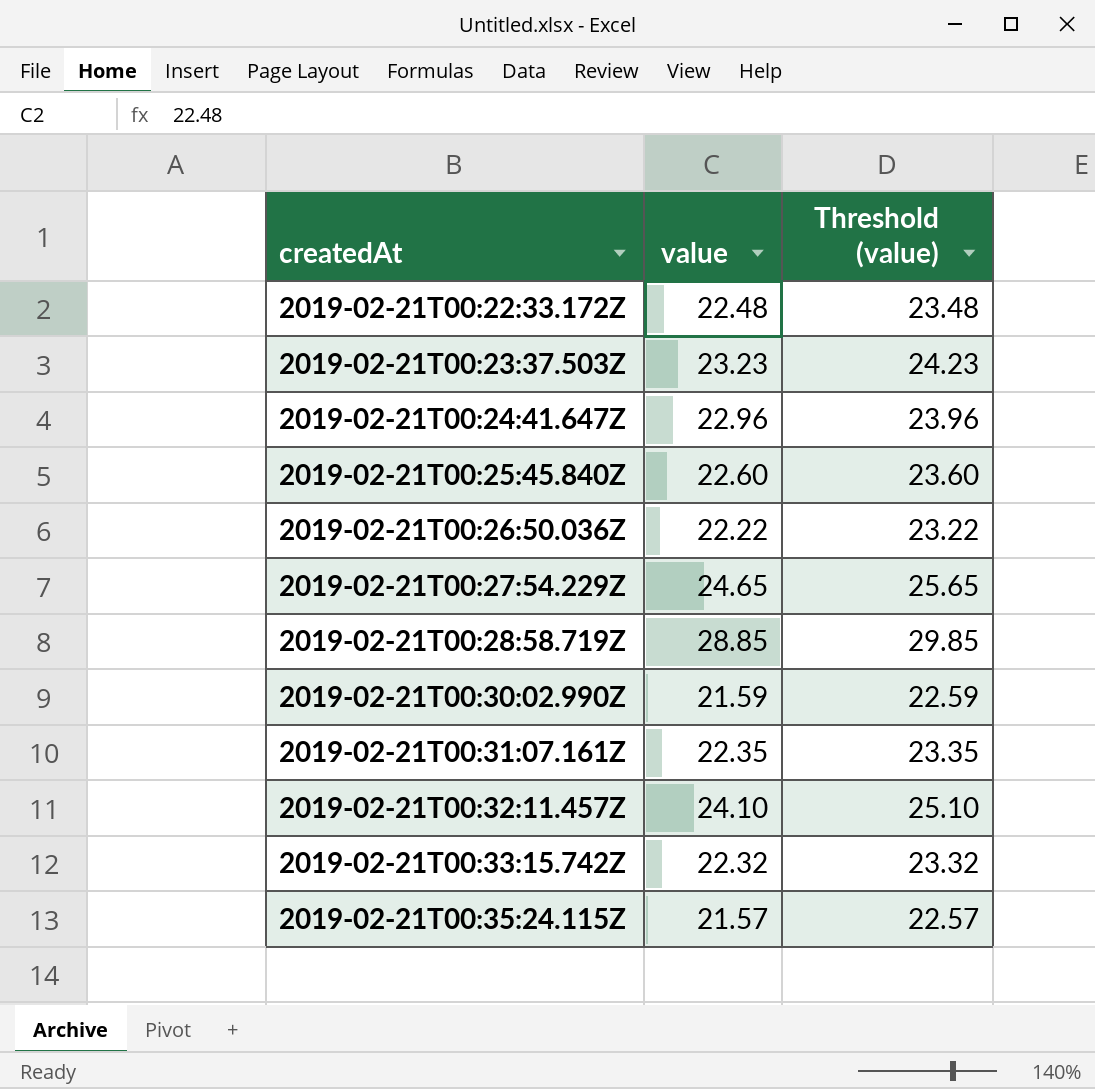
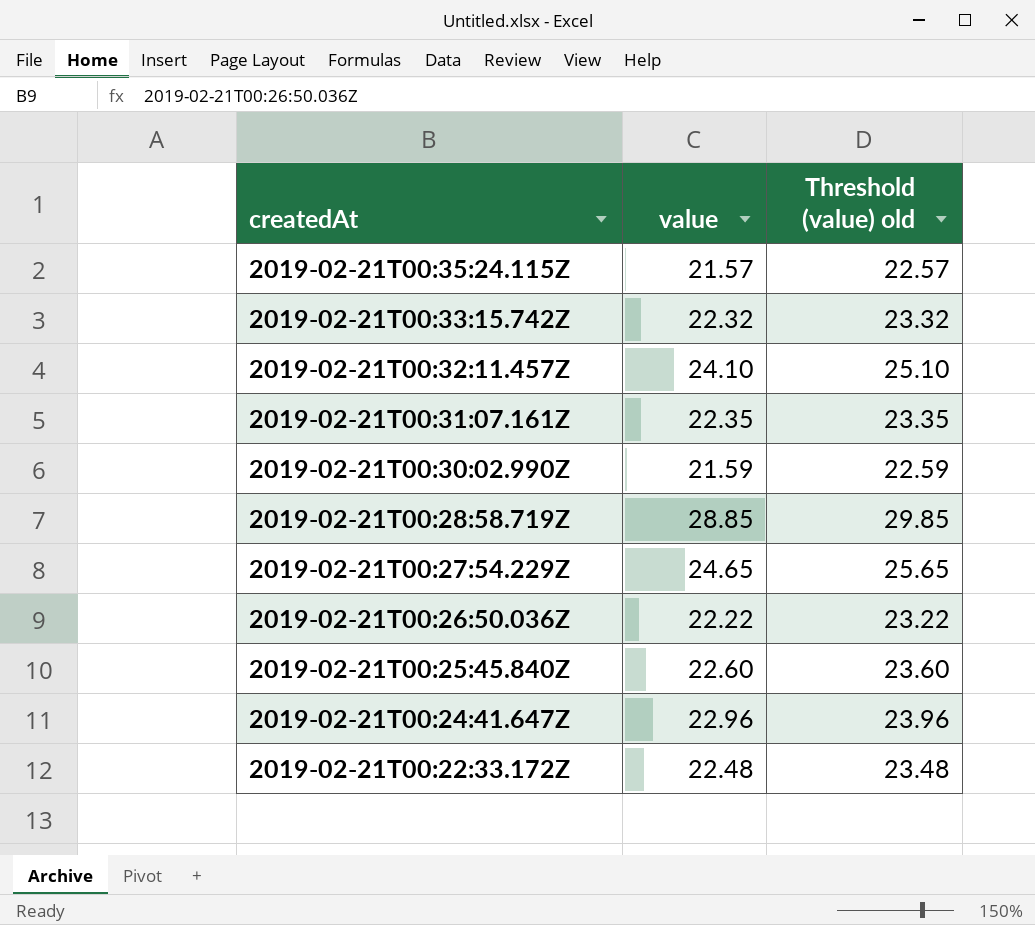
row order: createdAt ascending -> createdAt descending
column name: Threshold (value) -> Threshold (value) old
row 2019-02-21T00:23:37.503Z: 23.23 | 24.23 -> none

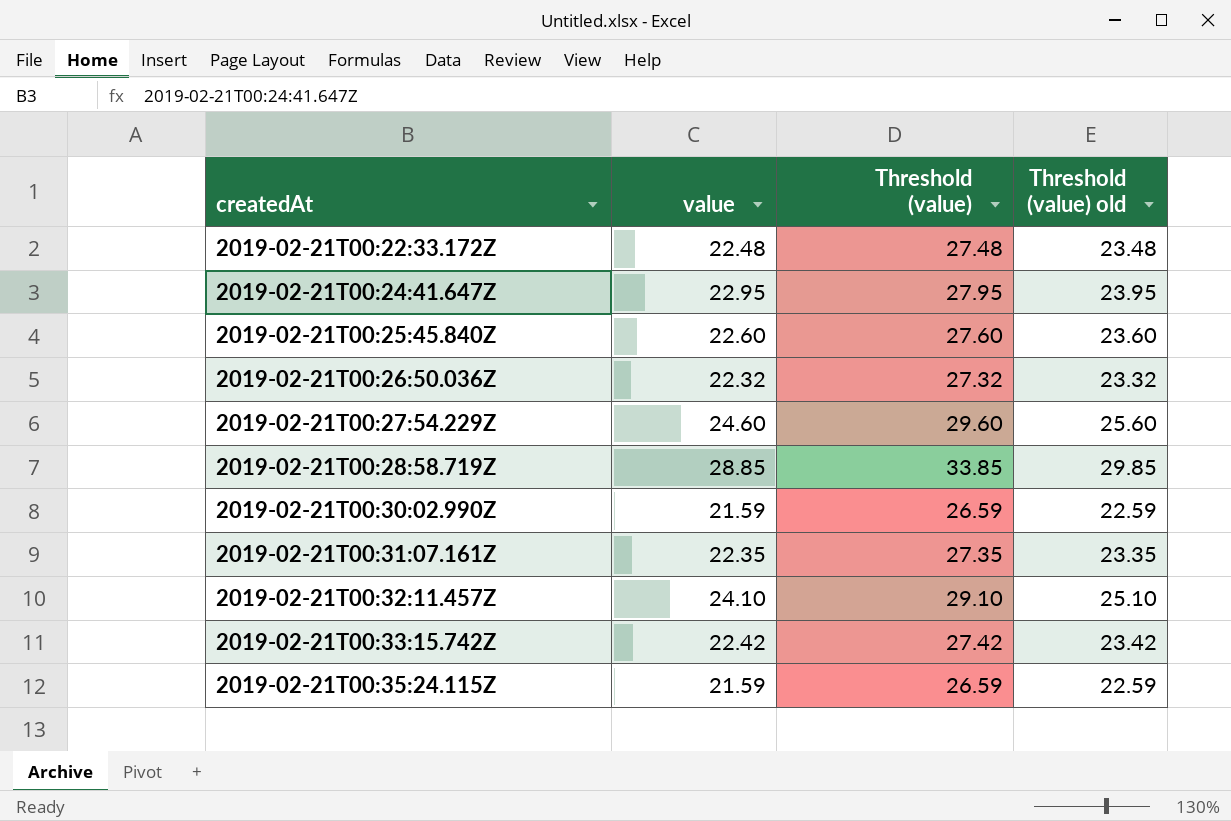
row order: createdAt descending -> createdAt ascending
column Threshold (value) | formula: none -> [value] + 5
2019-02-21T00:24:41.647Z | value: 22.96 -> 22.95
2019-02-21T00:24:41.647Z | Threshold (value) old: 23.96 -> 23.95
2019-02-21T00:26:50.036Z | value: 22.22 -> 22.32
2019-02-21T00:26:50.036Z | Threshold (value) old: 23.22 -> 23.32
2019-02-21T00:27:54.229Z | value: 24.65 -> 24.60
2019-02-21T00:27:54.229Z | Threshold (value) old: 25.65 -> 25.60
2019-02-21T00:33:15.742Z | value: 22.32 -> 22.42
2019-02-21T00:33:15.742Z | Threshold (value) old: 23.32 -> 23.42
2019-02-21T00:35:24.115Z | value: 21.57 -> 21.59
2019-02-21T00:35:24.115Z | Threshold (value) old: 22.57 -> 22.59

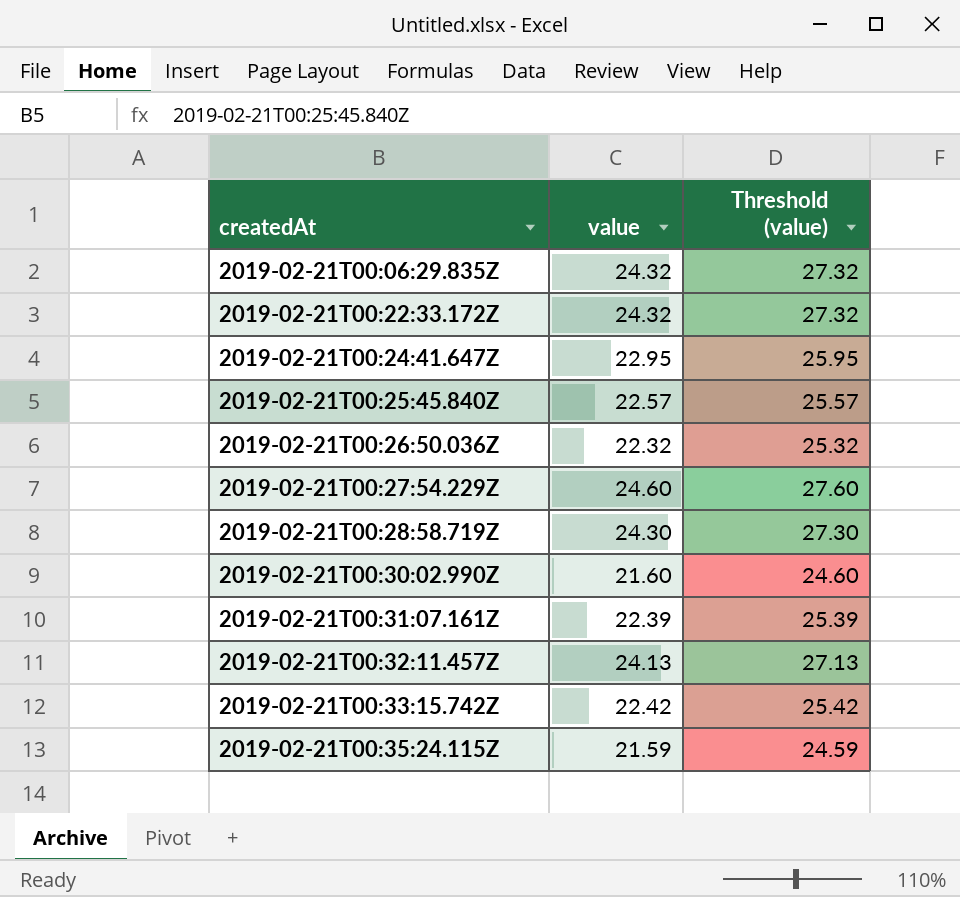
column Threshold (value) old | formula: [value] + 1 -> none
column Threshold (value) | formula: [value] + 5 -> [value] + 3
row 2019-02-21T00:06:29.835Z: none -> 24.32 | 27.32
2019-02-21T00:22:33.172Z | value: 22.48 -> 24.32
2019-02-21T00:25:45.840Z | value: 22.60 -> 22.57
2019-02-21T00:28:58.719Z | value: 28.85 -> 24.30
2019-02-21T00:30:02.990Z | value: 21.59 -> 21.60
2019-02-21T00:31:07.161Z | value: 22.35 -> 22.39
2019-02-21T00:32:11.457Z | value: 24.10 -> 24.13

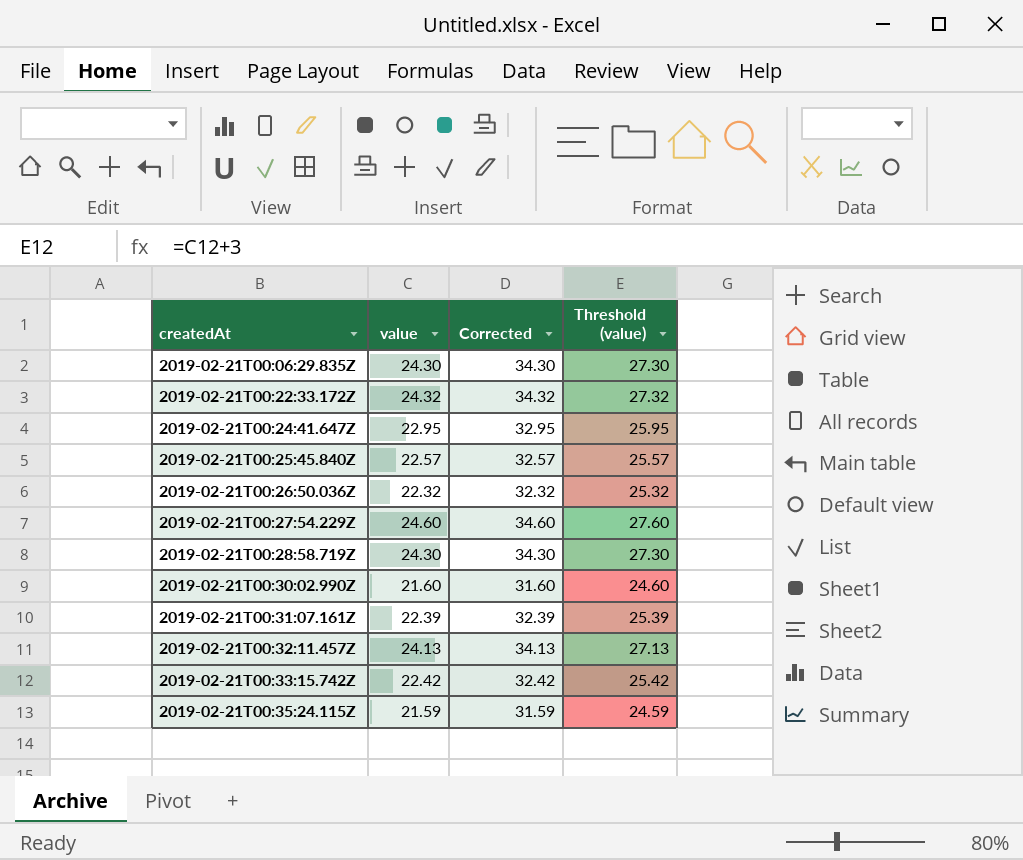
column Corrected | formula: none -> [value] + 10
2019-02-21T00:06:29.835Z | value: 24.32 -> 24.30
2019-02-21T00:06:29.835Z | Threshold (value): 27.32 -> 27.30

